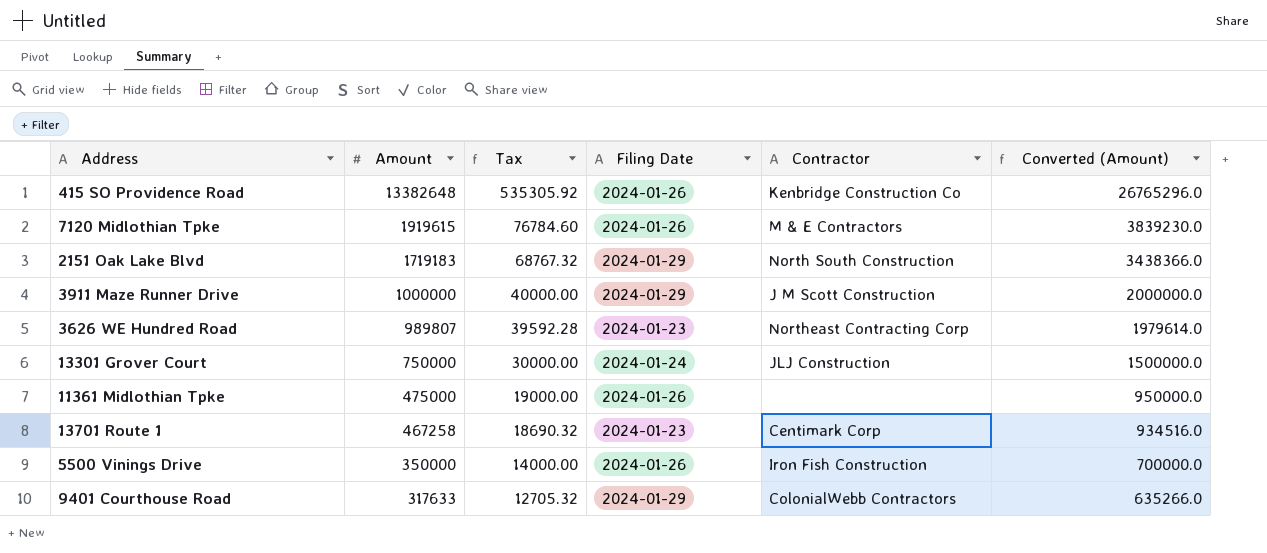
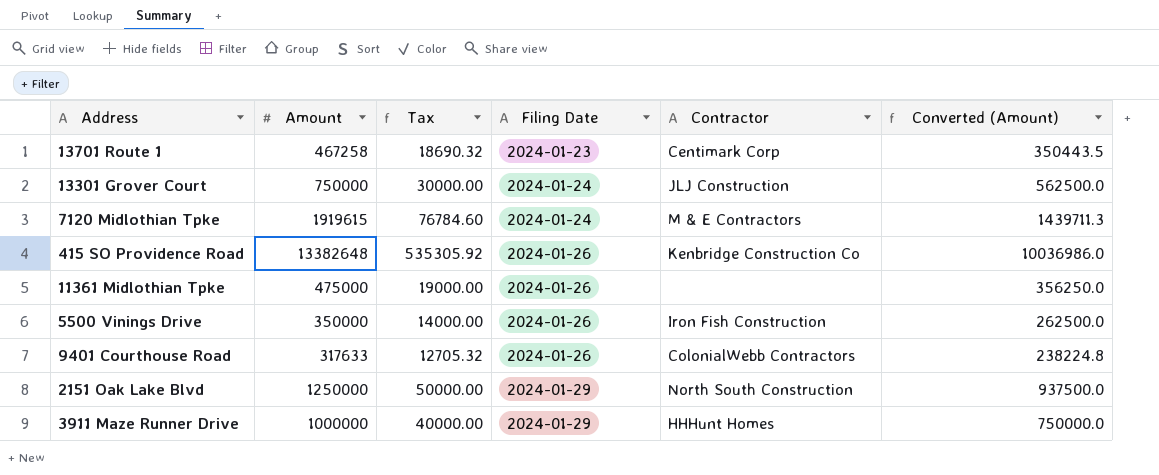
row order: Amount descending -> Filing Date ascending
column Converted (Amount) | formula: [Amount] * 2 -> [Amount] * 0.75
row 3626 WE Hundred Road: 989807 | 39592.28 | 2024-01-23 | Northeast Contracting Corp | 1979614.0 -> none
7120 Midlothian Tpke | Filing Date: 2024-01-26 -> 2024-01-24
9401 Courthouse Road | Filing Date: 2024-01-29 -> 2024-01-26
2151 Oak Lake Blvd | Amount: 1719183 -> 1250000
2151 Oak Lake Blvd | Tax: 68767.32 -> 50000.00
3911 Maze Runner Drive | Contractor: J M Scott Construction -> HHHunt Homes

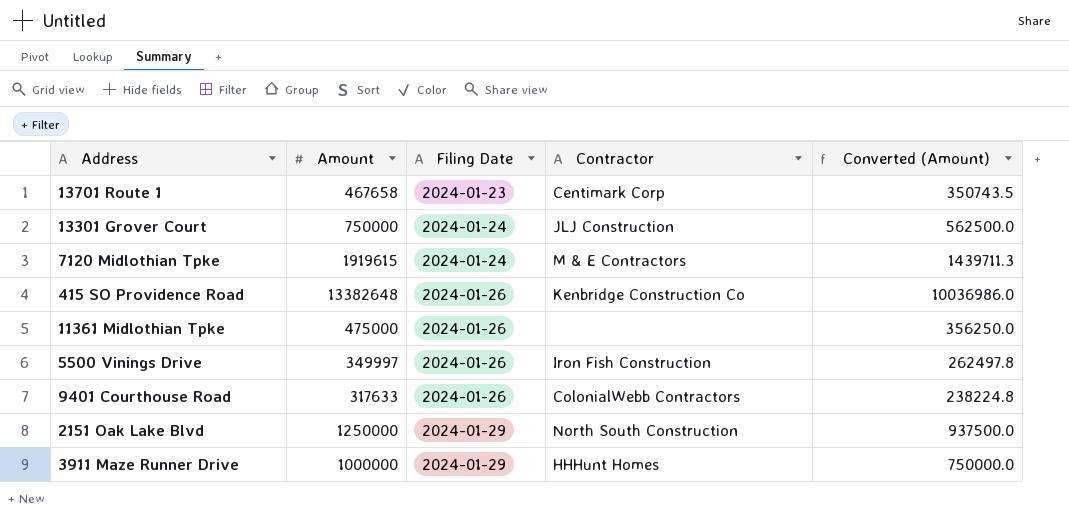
column Tax | formula: [Amount] * 0.04 -> none
13701 Route 1 | Amount: 467258 -> 467658
13701 Route 1 | Converted (Amount): 350443.5 -> 350743.5
5500 Vinings Drive | Amount: 350000 -> 349997
5500 Vinings Drive | Converted (Amount): 262500.0 -> 262497.8

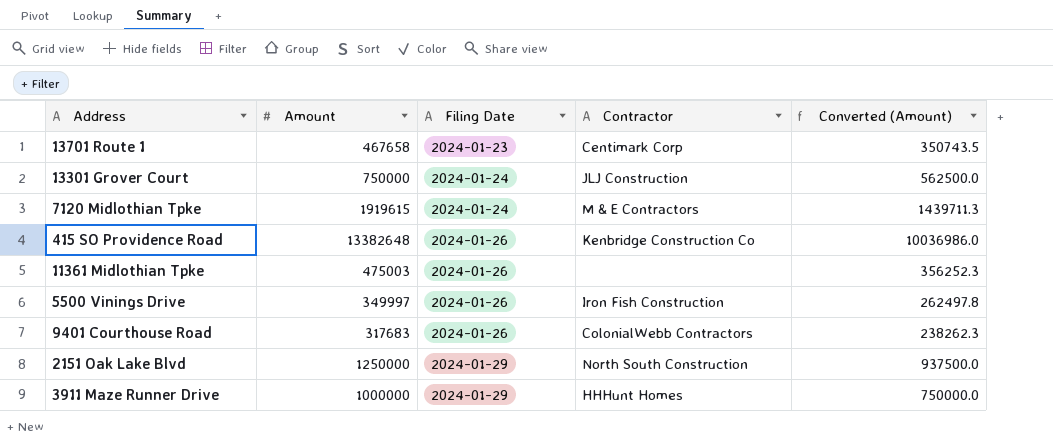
11361 Midlothian Tpke | Amount: 475000 -> 475003
11361 Midlothian Tpke | Converted (Amount): 356250.0 -> 356252.3
9401 Courthouse Road | Amount: 317633 -> 317683
9401 Courthouse Road | Converted (Amount): 238224.8 -> 238262.3

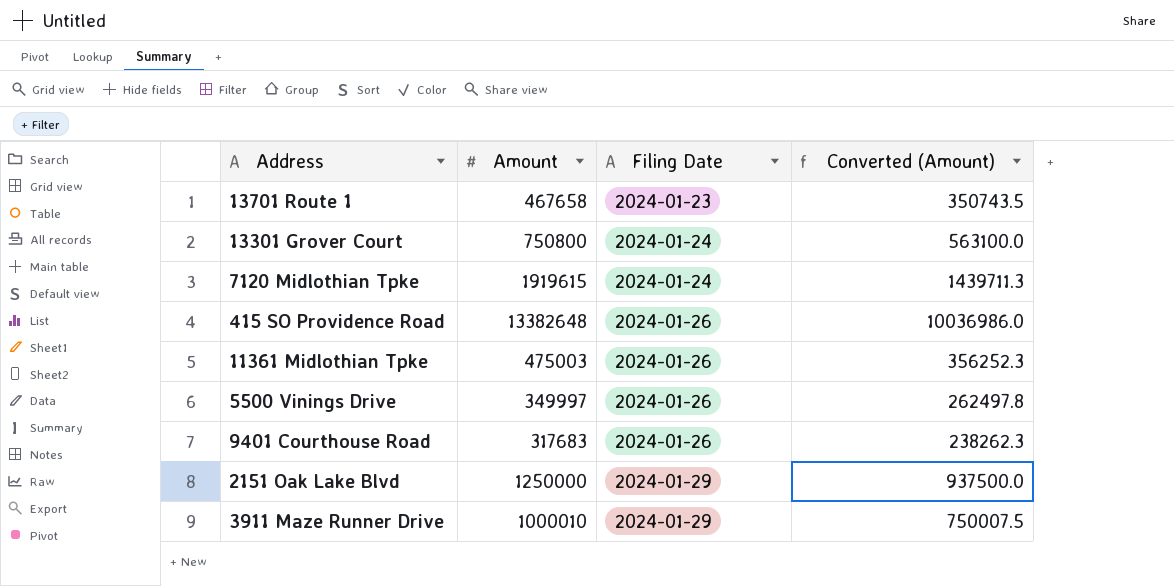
column Contractor | position: 4 -> none
13301 Grover Court | Amount: 750000 -> 750800
13301 Grover Court | Converted (Amount): 562500.0 -> 563100.0
3911 Maze Runner Drive | Amount: 1000000 -> 1000010
3911 Maze Runner Drive | Converted (Amount): 750000.0 -> 750007.5

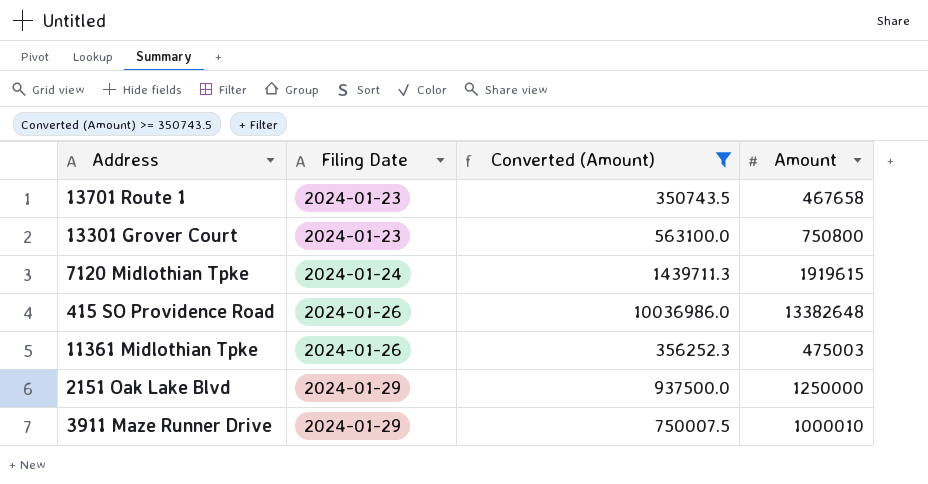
filter: none -> Converted (Amount) >= 350743.5
column Amount | position: 2 -> 4
13301 Grover Court | Filing Date: 2024-01-24 -> 2024-01-23

